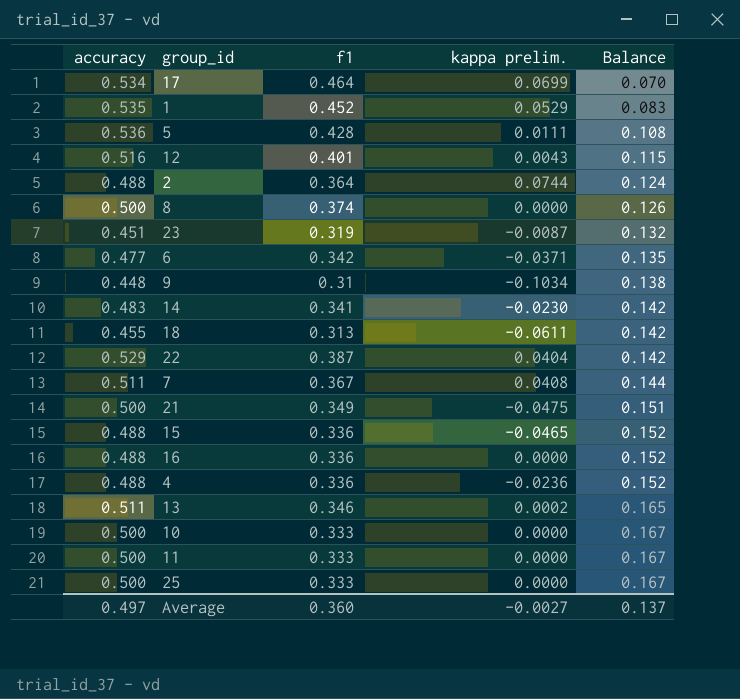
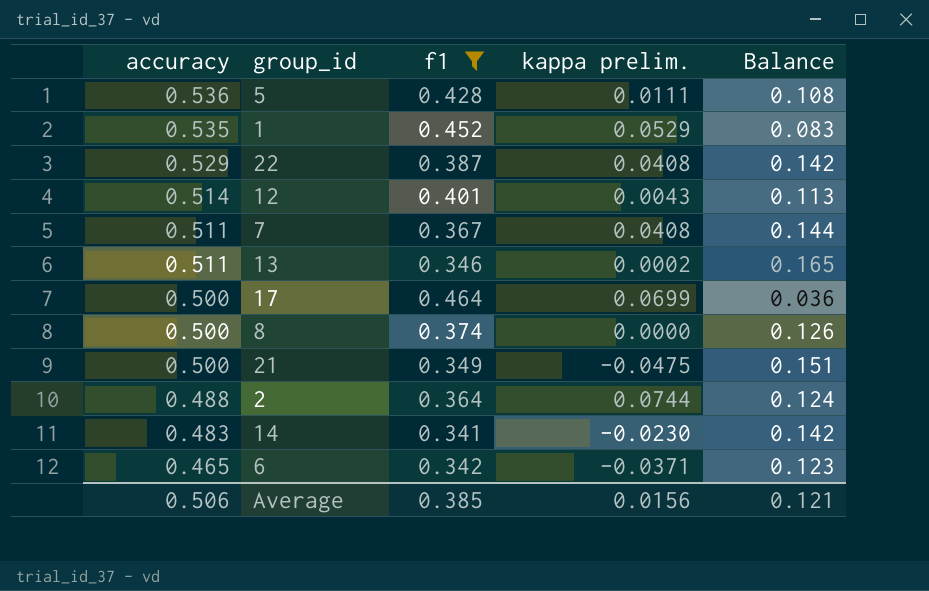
filter: none -> f1 >= 0.341
row order: Balance ascending -> accuracy descending
22 | kappa prelim.: 0.0404 -> 0.0408
12 | accuracy: 0.516 -> 0.514
12 | Balance: 0.115 -> 0.113
17 | accuracy: 0.534 -> 0.500
17 | Balance: 0.070 -> 0.036
6 | accuracy: 0.477 -> 0.465
6 | Balance: 0.135 -> 0.123
Average | accuracy: 0.497 -> 0.506
Average | f1: 0.360 -> 0.385
Average | kappa prelim.: -0.0027 -> 0.0156
Average | Balance: 0.137 -> 0.121

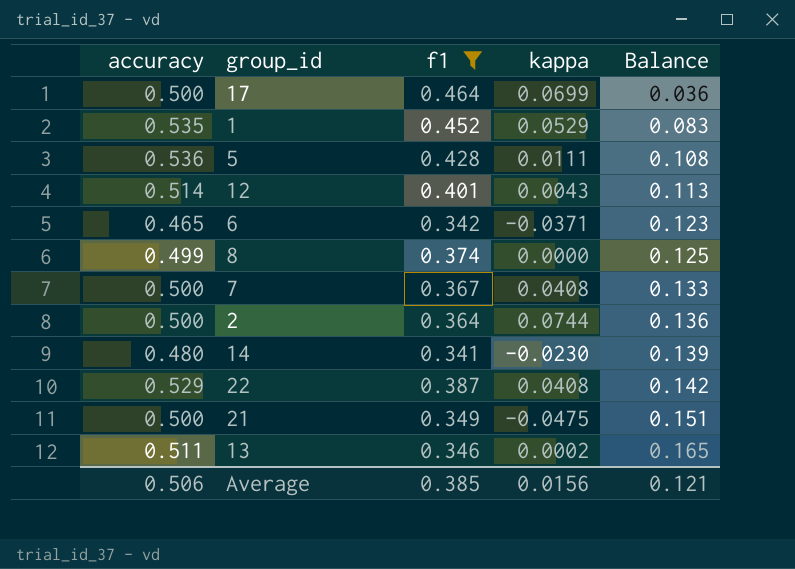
row order: accuracy descending -> Balance ascending
column name: kappa prelim. -> kappa
8 | accuracy: 0.500 -> 0.499
8 | Balance: 0.126 -> 0.125
7 | accuracy: 0.511 -> 0.500
7 | Balance: 0.144 -> 0.133
2 | accuracy: 0.488 -> 0.500
2 | Balance: 0.124 -> 0.136
14 | accuracy: 0.483 -> 0.480
14 | Balance: 0.142 -> 0.139

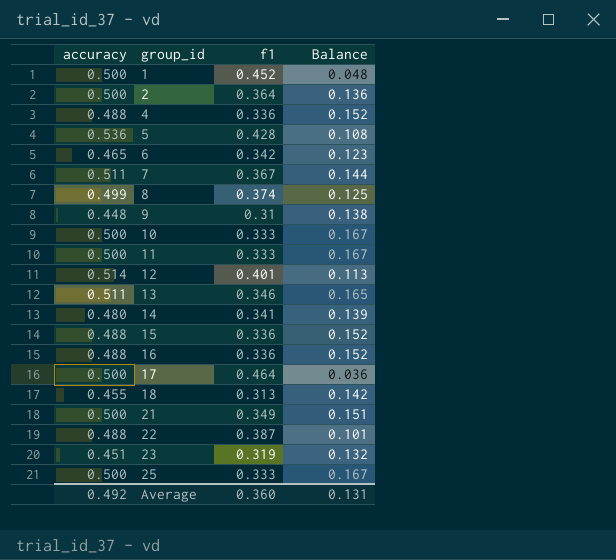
filter: f1 >= 0.341 -> none
row order: Balance ascending -> group_id ascending
column kappa | position: 4 -> none
1 | accuracy: 0.535 -> 0.500
1 | Balance: 0.083 -> 0.048
7 | accuracy: 0.500 -> 0.511
7 | Balance: 0.133 -> 0.144
22 | accuracy: 0.529 -> 0.488
22 | Balance: 0.142 -> 0.101
Average | accuracy: 0.506 -> 0.492
Average | f1: 0.385 -> 0.360
Average | Balance: 0.121 -> 0.131

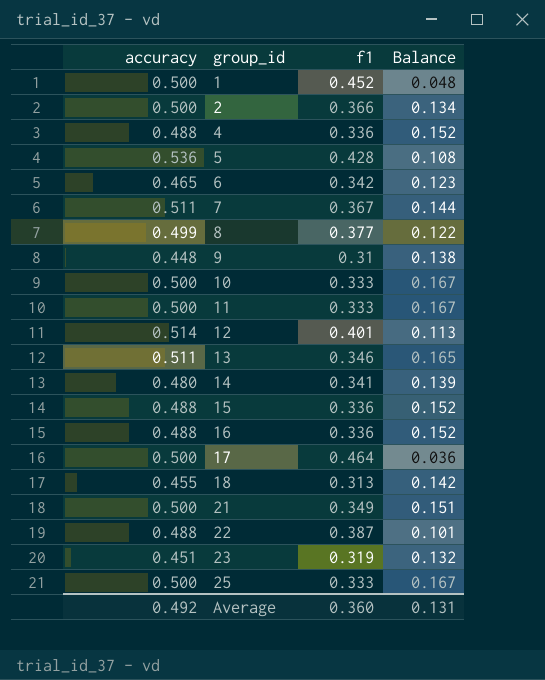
2 | f1: 0.364 -> 0.366
2 | Balance: 0.136 -> 0.134
8 | f1: 0.374 -> 0.377
8 | Balance: 0.125 -> 0.122

